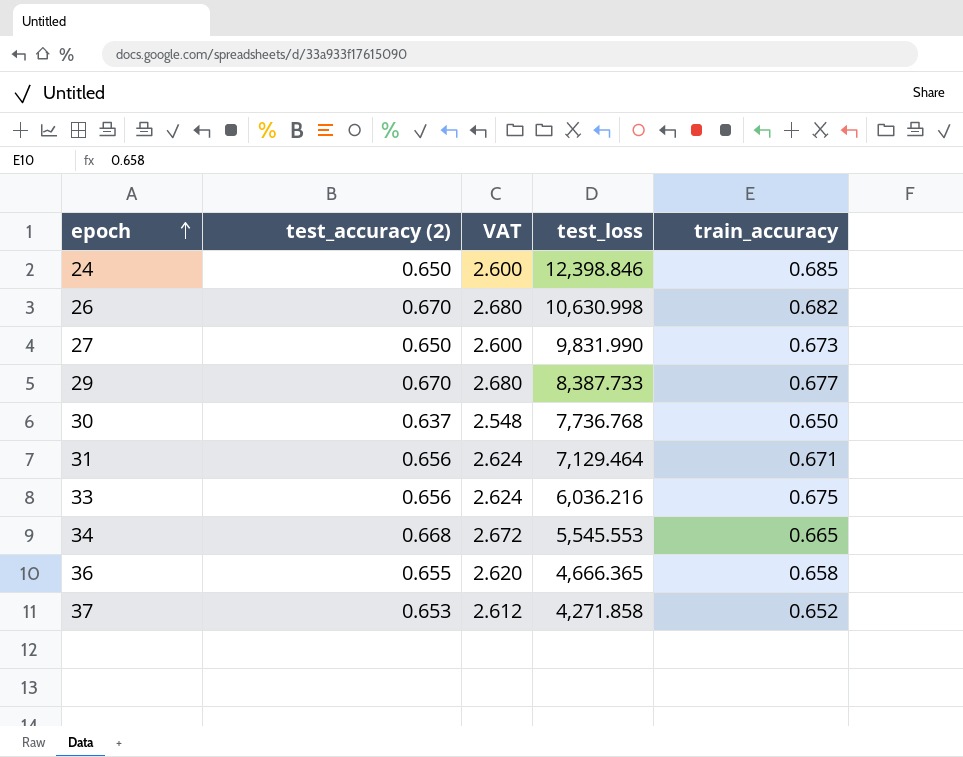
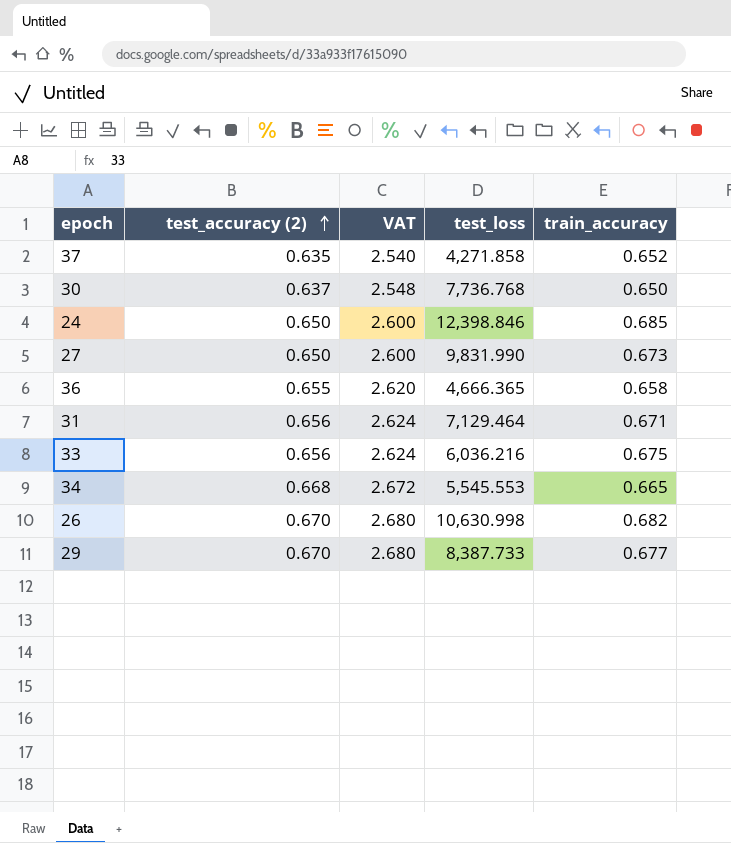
row order: epoch ascending -> test_accuracy (2) ascending
37 | test_accuracy (2): 0.653 -> 0.635
37 | VAT: 2.612 -> 2.540

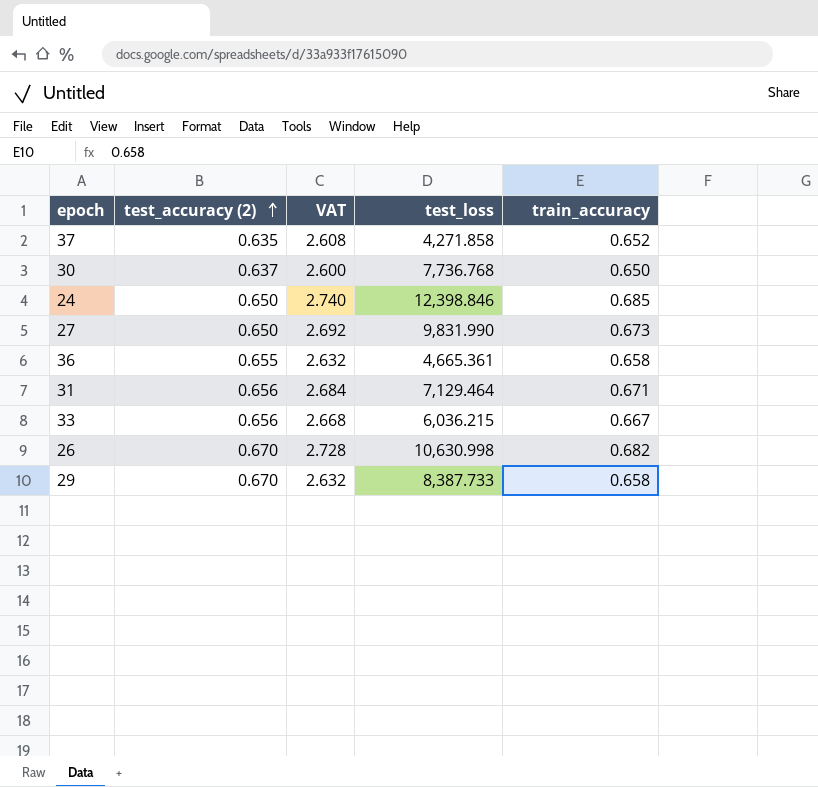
column VAT | formula: [test_accuracy (2)] * 4 -> [train_accuracy] * 4
row 34: 0.668 | 2.672 | 5,545.553 | 0.665 -> none
36 | test_loss: 4,666.365 -> 4,665.361
33 | test_loss: 6,036.216 -> 6,036.215
33 | train_accuracy: 0.675 -> 0.667
29 | train_accuracy: 0.677 -> 0.658

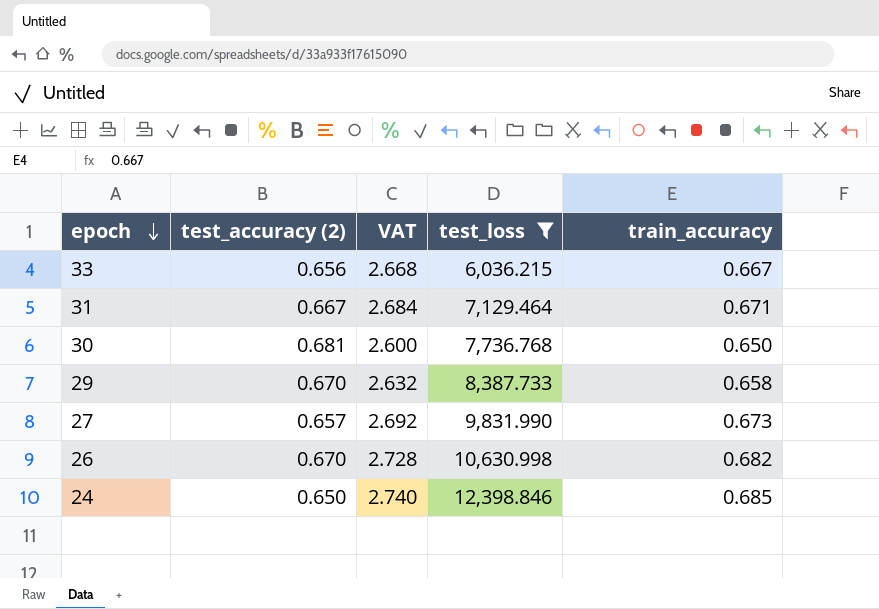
filter: none -> test_loss >= 6,036.215
row order: test_accuracy (2) ascending -> epoch descending
31 | test_accuracy (2): 0.656 -> 0.667
30 | test_accuracy (2): 0.637 -> 0.681
27 | test_accuracy (2): 0.650 -> 0.657

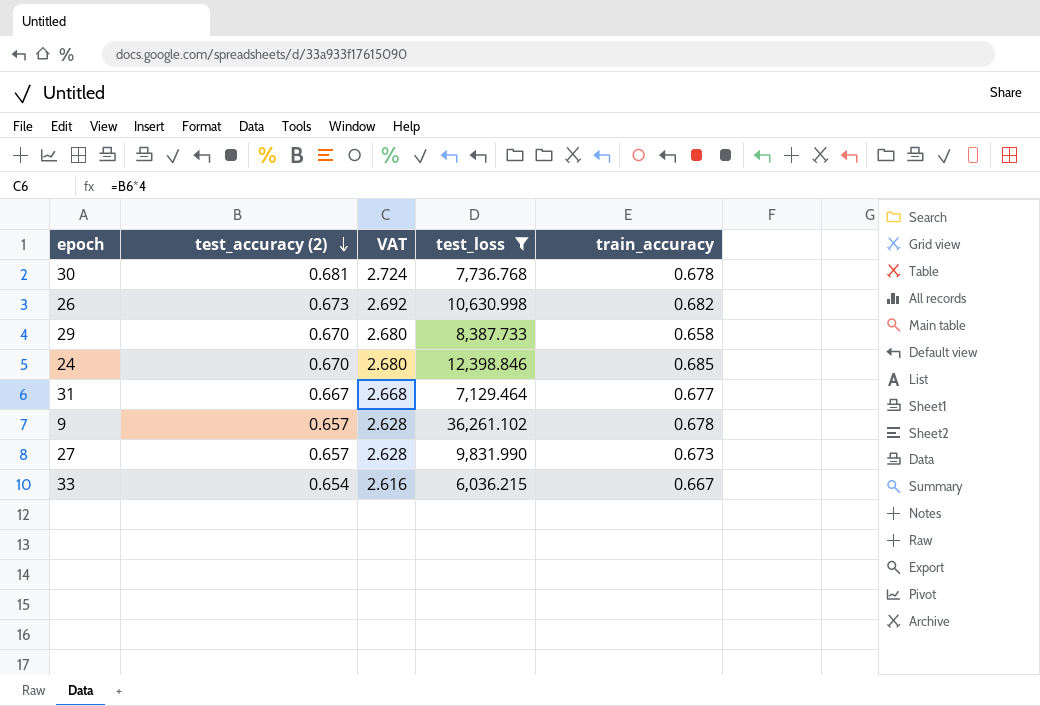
row order: epoch descending -> test_accuracy (2) descending
column VAT | formula: [train_accuracy] * 4 -> [test_accuracy (2)] * 4
30 | train_accuracy: 0.650 -> 0.678
26 | test_accuracy (2): 0.670 -> 0.673
24 | test_accuracy (2): 0.650 -> 0.670
31 | train_accuracy: 0.671 -> 0.677
row 9: none -> 0.657 | 2.628 | 36,261.102 | 0.678
33 | test_accuracy (2): 0.656 -> 0.654

